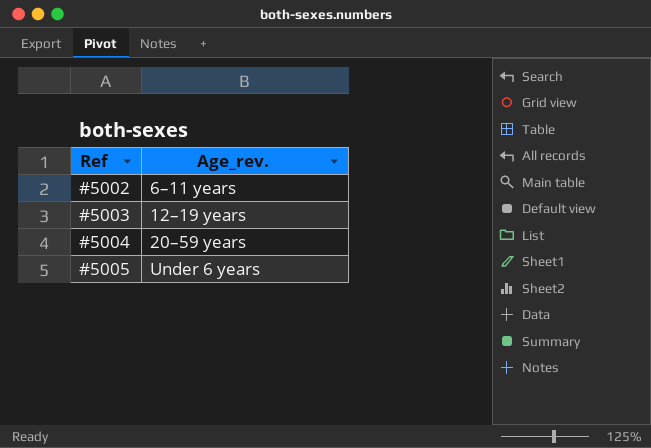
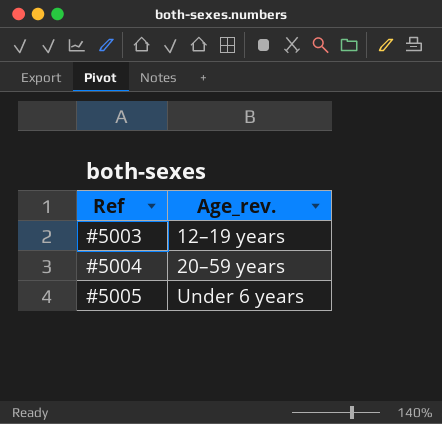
row #5002: 6–11 years -> none

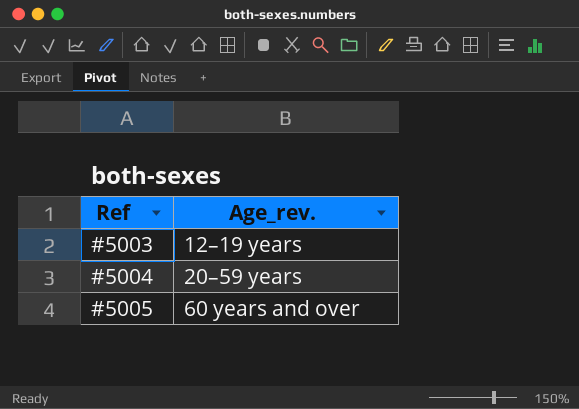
#5005 | Age_rev.: Under 6 years -> 60 years and over

